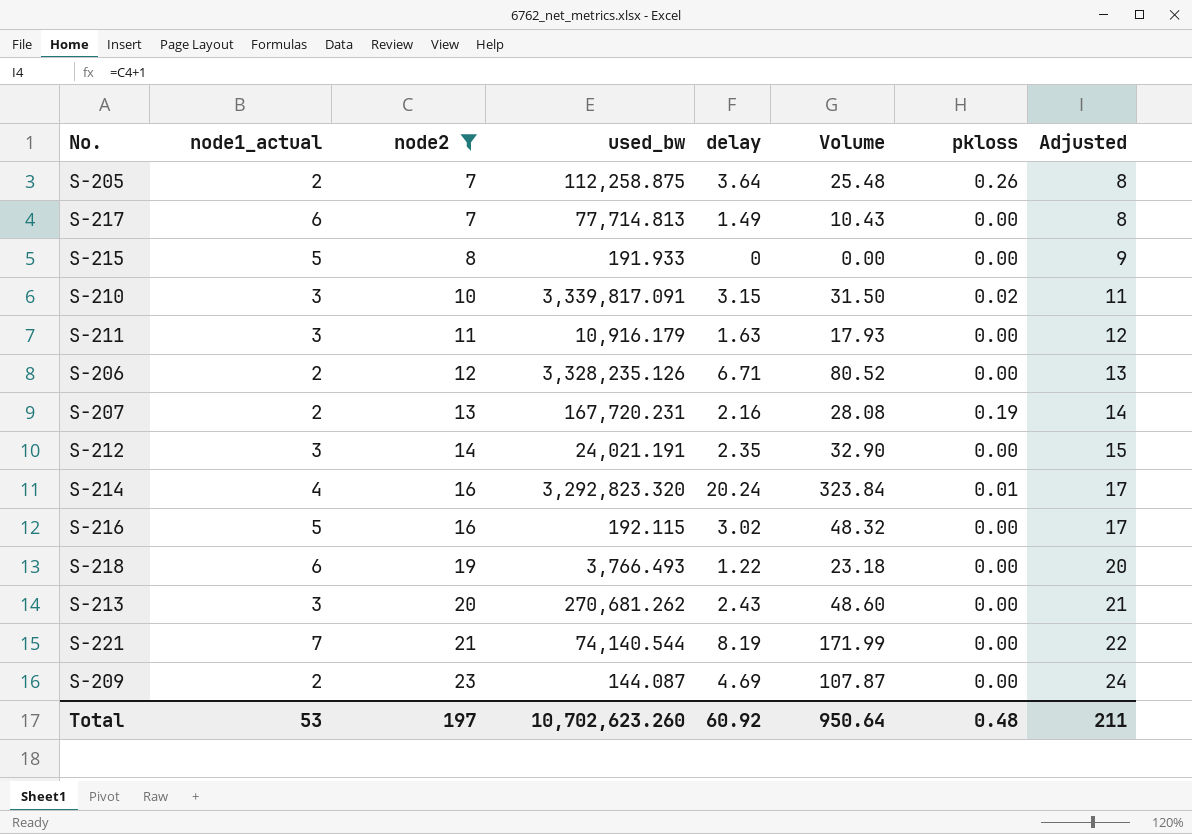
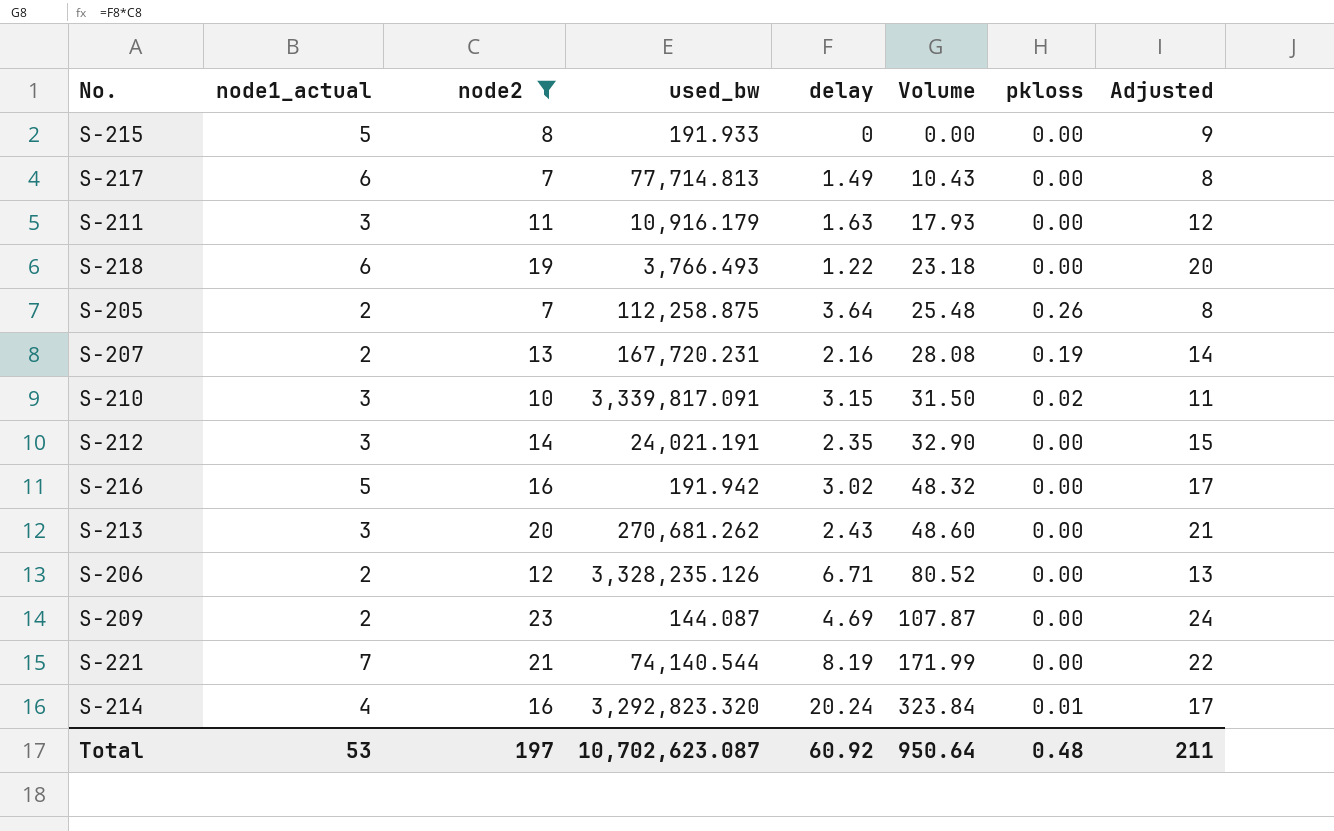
row order: node2 ascending -> Volume ascending
S-216 | used_bw: 192.115 -> 191.942
Total | used_bw: 10,702,623.260 -> 10,702,623.087

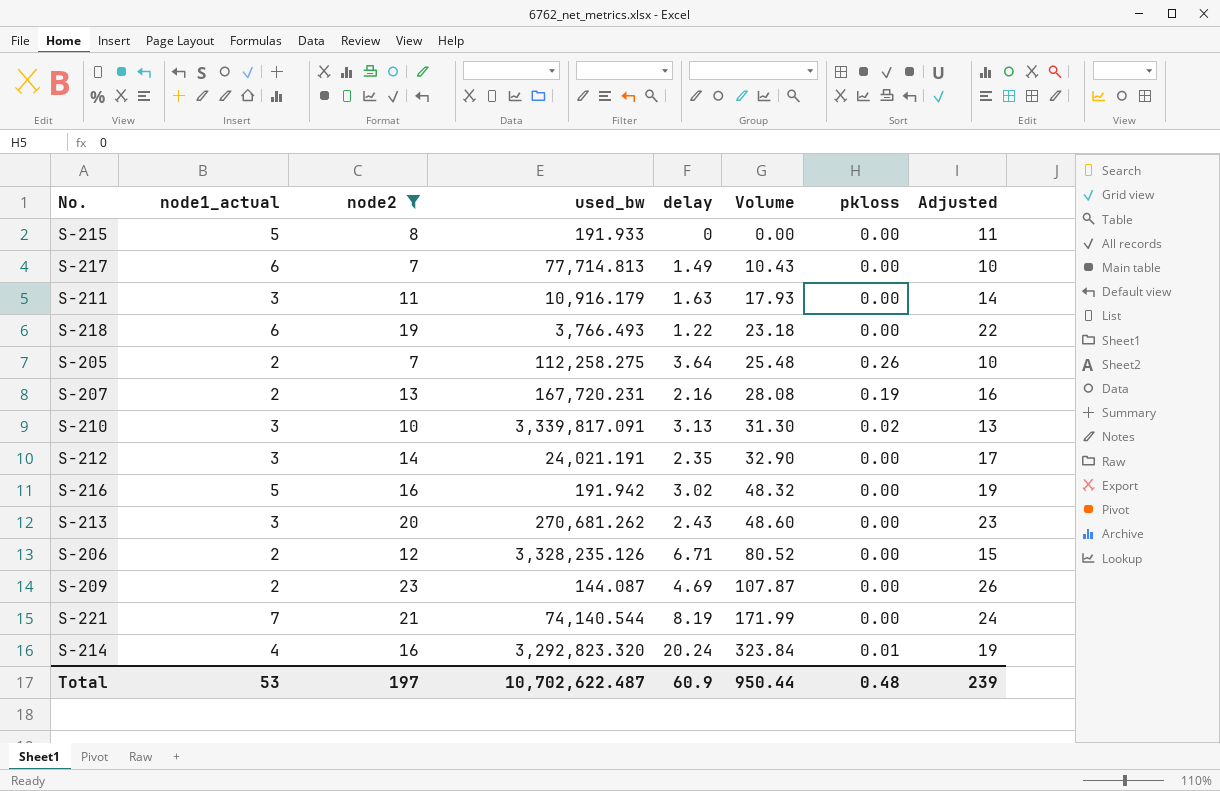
column Adjusted | formula: [node2] + 1 -> [node2] + 3
S-205 | used_bw: 112,258.875 -> 112,258.275
S-210 | delay: 3.15 -> 3.13
S-210 | Volume: 31.50 -> 31.30
Total | used_bw: 10,702,623.087 -> 10,702,622.487
Total | delay: 60.92 -> 60.9
Total | Volume: 950.64 -> 950.44
Total | Adjusted: 211 -> 239

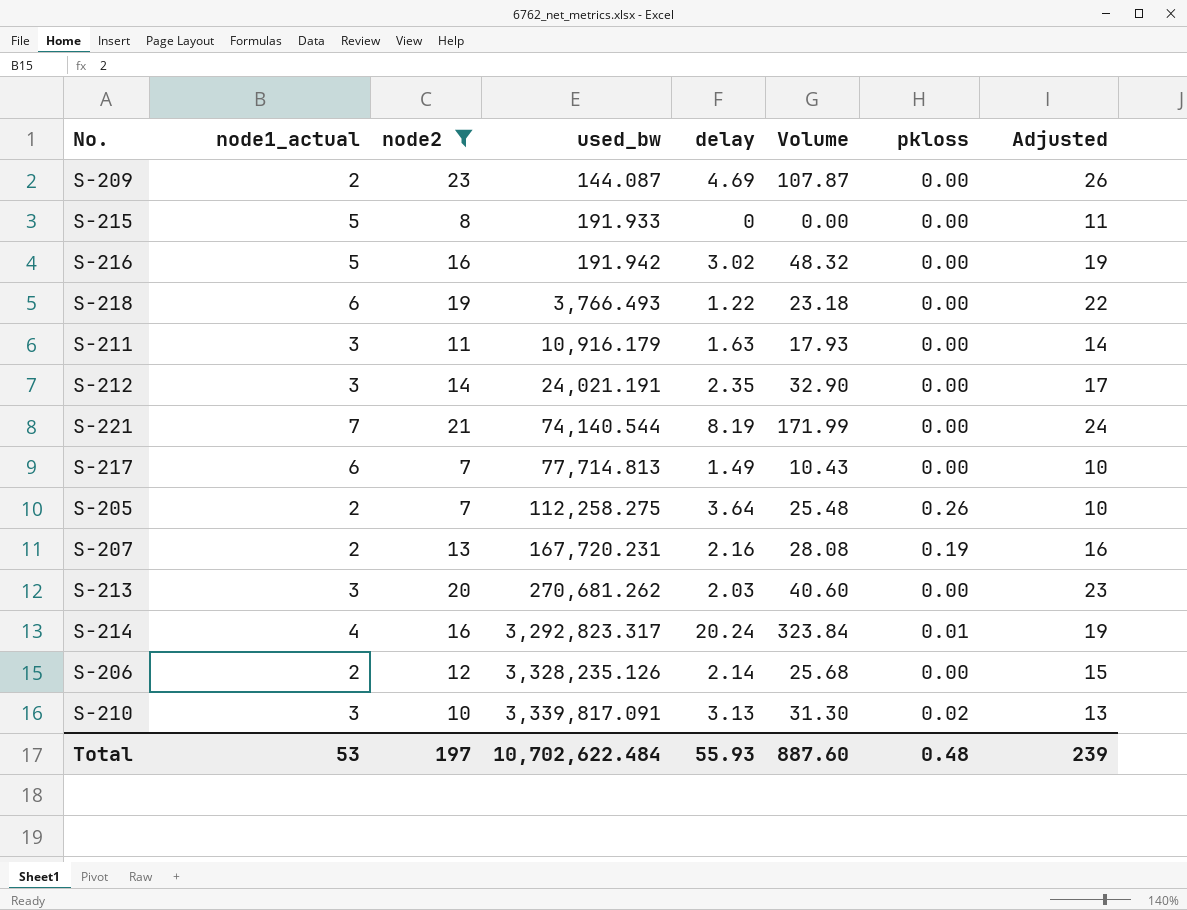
row order: Volume ascending -> used_bw ascending
S-213 | delay: 2.43 -> 2.03
S-213 | Volume: 48.60 -> 40.60
S-214 | used_bw: 3,292,823.320 -> 3,292,823.317
S-206 | delay: 6.71 -> 2.14
S-206 | Volume: 80.52 -> 25.68
Total | used_bw: 10,702,622.487 -> 10,702,622.484
Total | delay: 60.9 -> 55.93
Total | Volume: 950.44 -> 887.60

